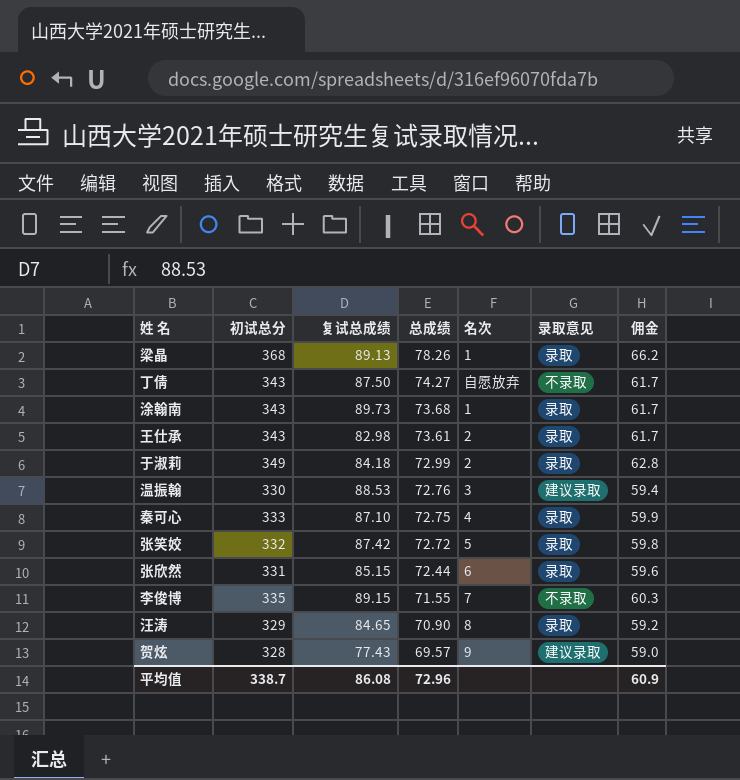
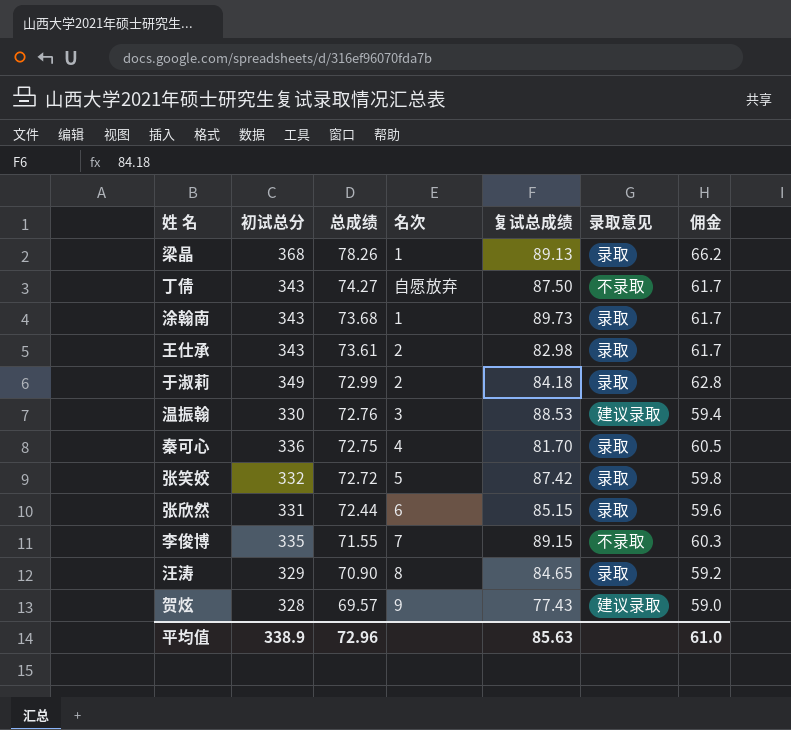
column 复试总成绩 | position: 3 -> 5
秦可心 | 初试总分: 333 -> 336
秦可心 | 复试总成绩: 87.10 -> 81.70
秦可心 | 佣金: 59.9 -> 60.5
平均值 | 初试总分: 338.7 -> 338.9
平均值 | 复试总成绩: 86.08 -> 85.63
平均值 | 佣金: 60.9 -> 61.0

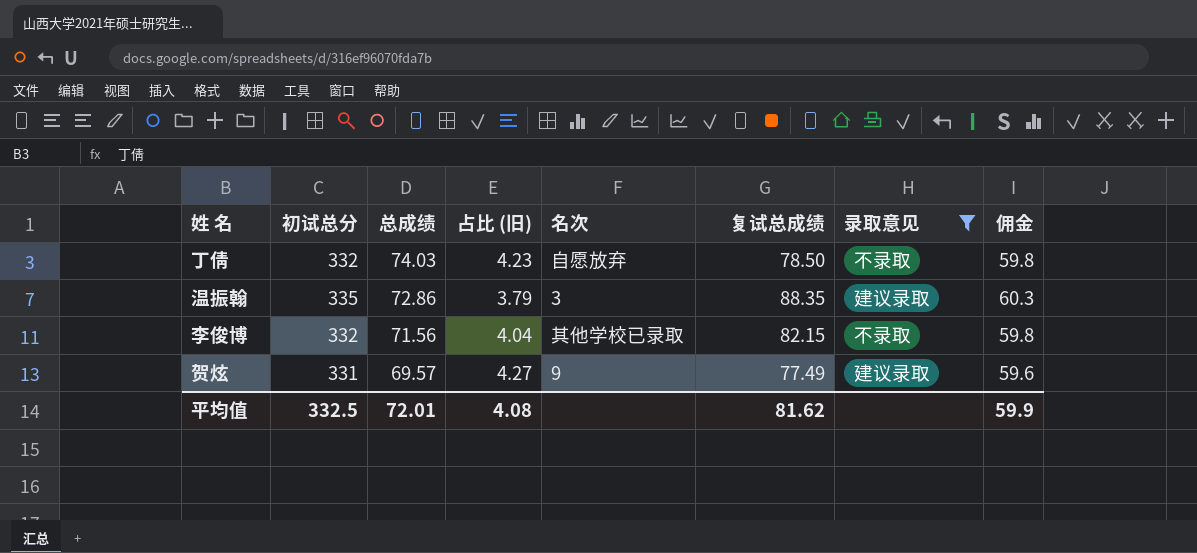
filter: none -> 录取意见 != 录取
column 占比 (旧) | formula: none -> [初试总分] / [复试总成绩]
丁倩 | 初试总分: 343 -> 332
丁倩 | 总成绩: 74.27 -> 74.03
丁倩 | 复试总成绩: 87.50 -> 78.50
丁倩 | 佣金: 61.7 -> 59.8
温振翰 | 初试总分: 330 -> 335
温振翰 | 总成绩: 72.76 -> 72.86
温振翰 | 复试总成绩: 88.53 -> 88.35
温振翰 | 佣金: 59.4 -> 60.3
李俊博 | 初试总分: 335 -> 332
李俊博 | 总成绩: 71.55 -> 71.56
李俊博 | 名次: 7 -> 其他学校已录取
李俊博 | 复试总成绩: 89.15 -> 82.15
李俊博 | 佣金: 60.3 -> 59.8
贺炫 | 初试总分: 328 -> 331
贺炫 | 复试总成绩: 77.43 -> 77.49
贺炫 | 佣金: 59.0 -> 59.6
平均值 | 初试总分: 338.9 -> 332.5
平均值 | 总成绩: 72.96 -> 72.01
平均值 | 复试总成绩: 85.63 -> 81.62
平均值 | 佣金: 61.0 -> 59.9

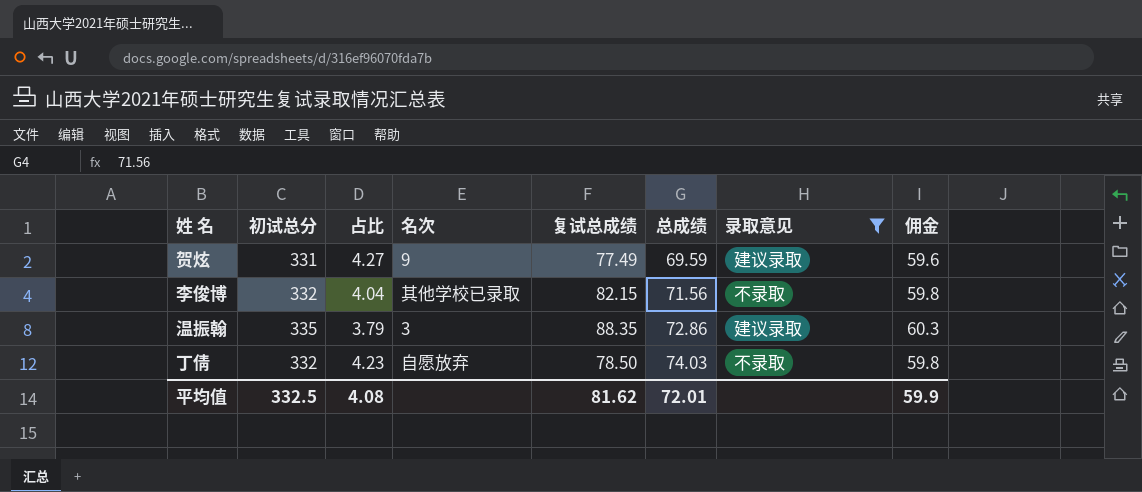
row order: 总成绩 descending -> 总成绩 ascending
column name: 占比 (旧) -> 占比
column 总成绩 | position: 3 -> 6
贺炫 | 总成绩: 69.57 -> 69.59

